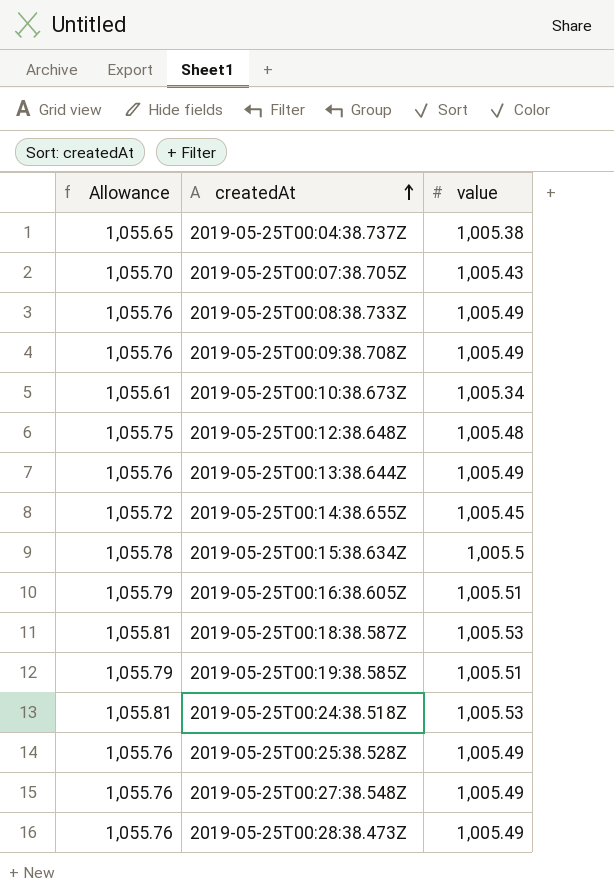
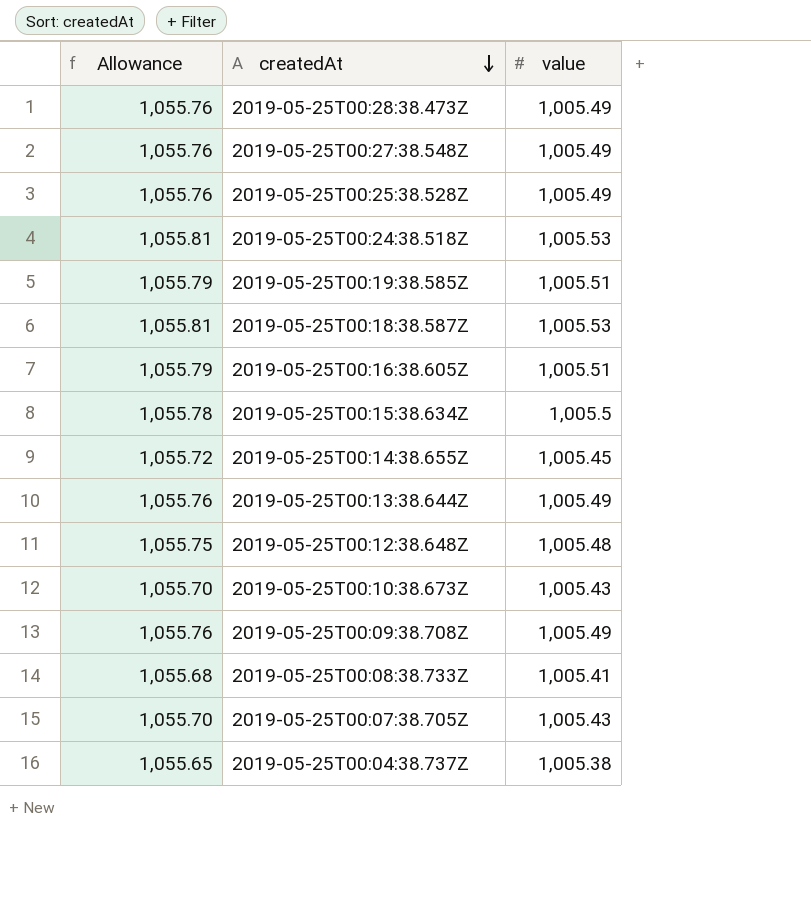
row order: createdAt ascending -> createdAt descending
2019-05-25T00:10:38.673Z | Allowance: 1,055.61 -> 1,055.70
2019-05-25T00:10:38.673Z | value: 1,005.34 -> 1,005.43
2019-05-25T00:08:38.733Z | Allowance: 1,055.76 -> 1,055.68
2019-05-25T00:08:38.733Z | value: 1,005.49 -> 1,005.41

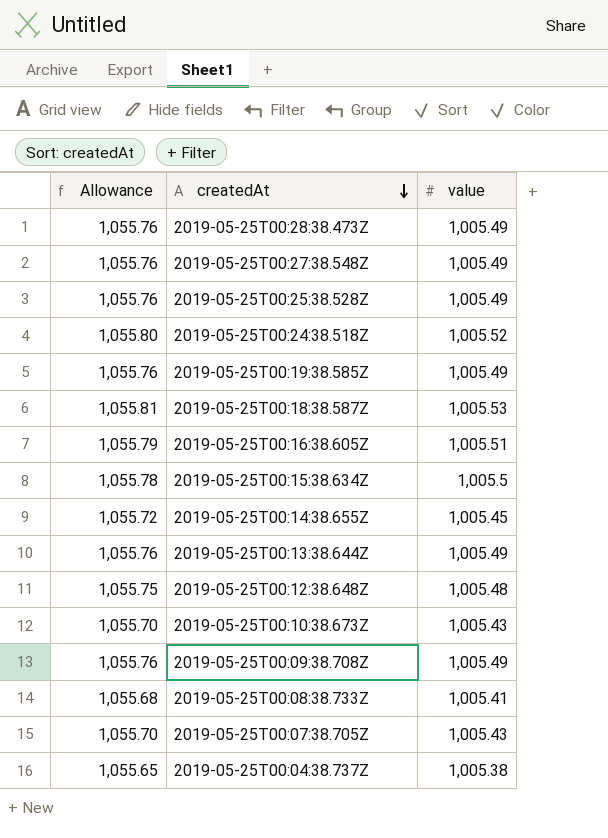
2019-05-25T00:24:38.518Z | Allowance: 1,055.81 -> 1,055.80
2019-05-25T00:24:38.518Z | value: 1,005.53 -> 1,005.52
2019-05-25T00:19:38.585Z | Allowance: 1,055.79 -> 1,055.76
2019-05-25T00:19:38.585Z | value: 1,005.51 -> 1,005.49

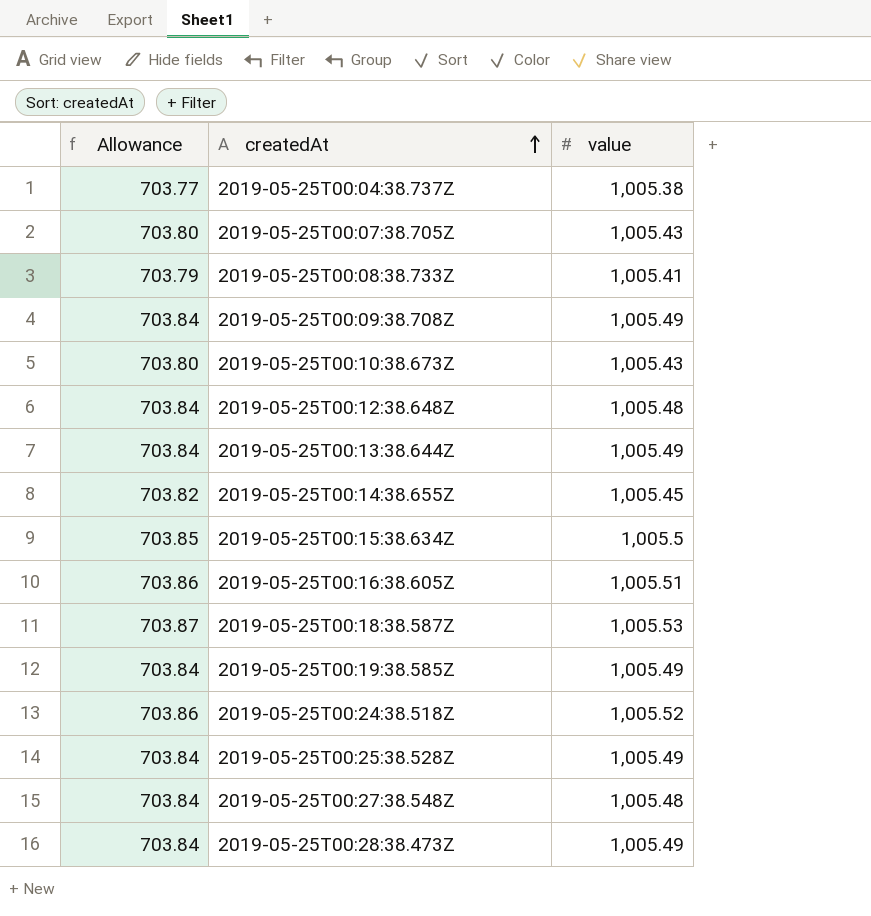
row order: createdAt descending -> createdAt ascending
column Allowance | formula: [value] * 1.05 -> [value] * 0.7
2019-05-25T00:27:38.548Z | value: 1,005.49 -> 1,005.48

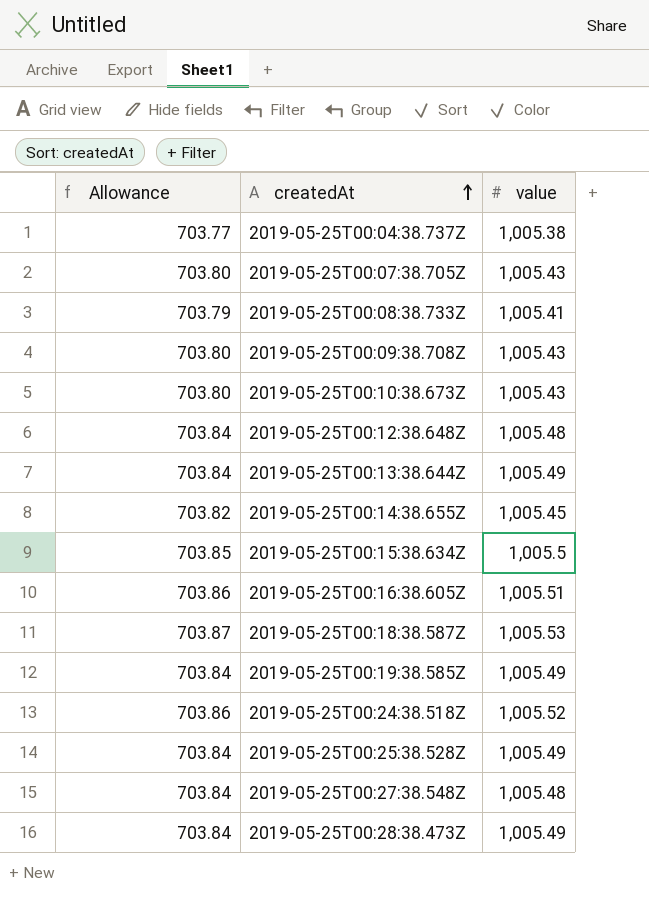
2019-05-25T00:09:38.708Z | Allowance: 703.84 -> 703.80
2019-05-25T00:09:38.708Z | value: 1,005.49 -> 1,005.43

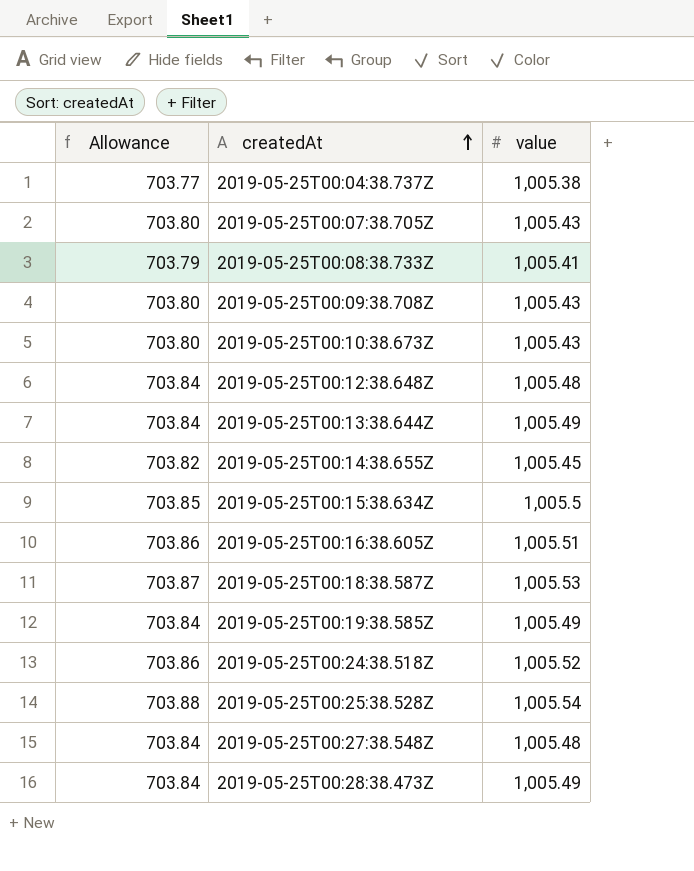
2019-05-25T00:25:38.528Z | Allowance: 703.84 -> 703.88
2019-05-25T00:25:38.528Z | value: 1,005.49 -> 1,005.54

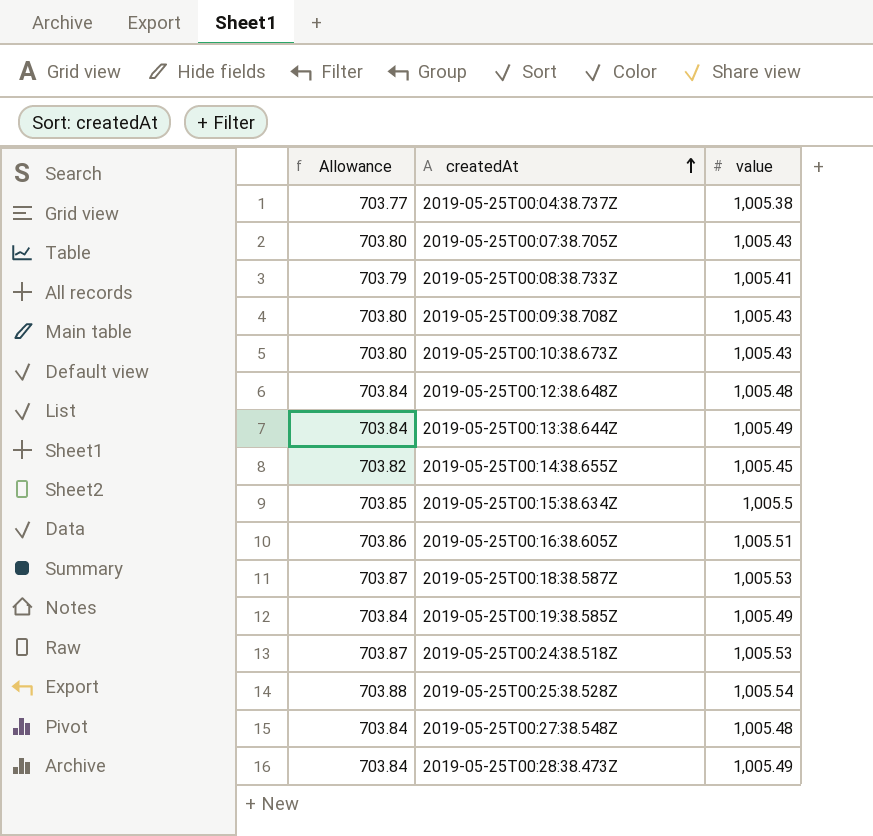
2019-05-25T00:24:38.518Z | Allowance: 703.86 -> 703.87
2019-05-25T00:24:38.518Z | value: 1,005.52 -> 1,005.53

